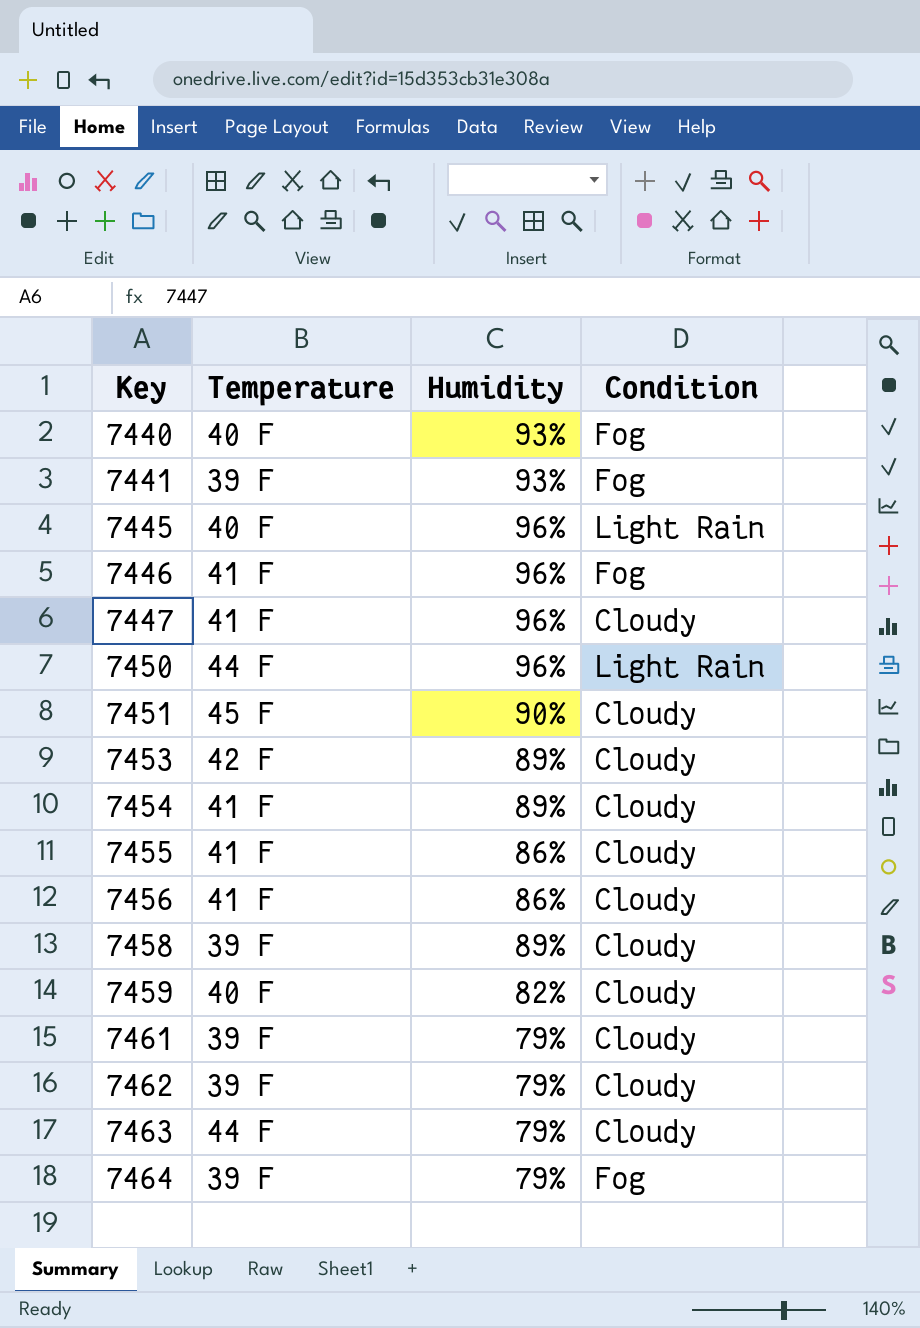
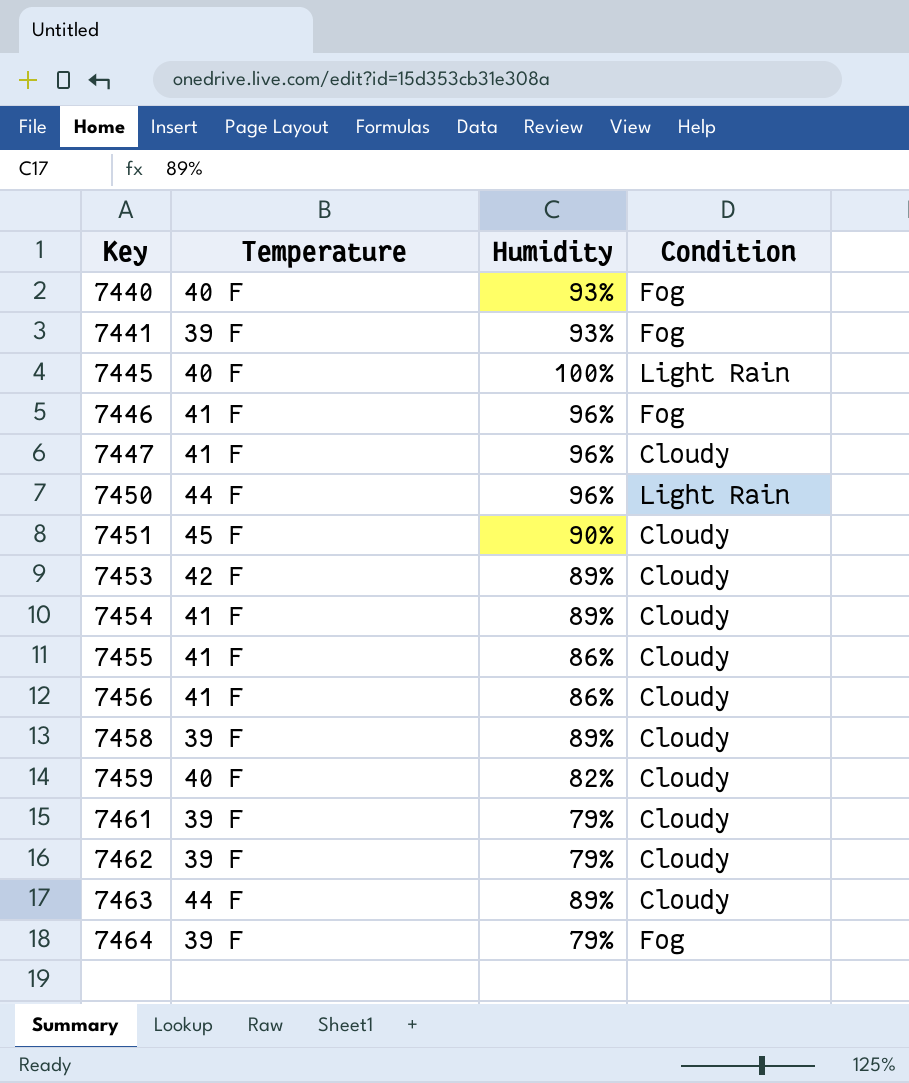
7445 | Humidity: 96% -> 100%
7463 | Humidity: 79% -> 89%

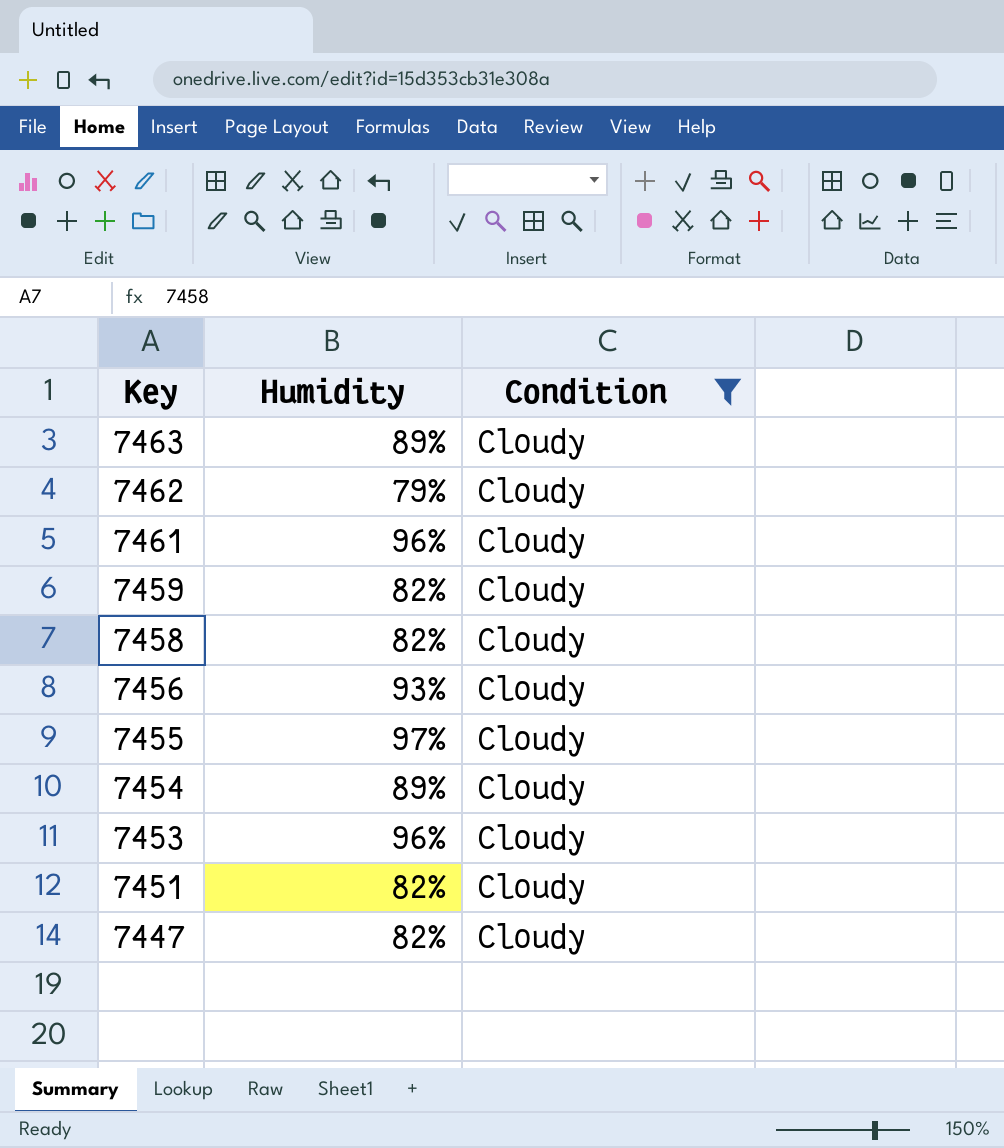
filter: none -> Condition = Cloudy
row order: Key ascending -> Key descending
column Temperature | position: 2 -> none
7461 | Humidity: 79% -> 96%
7458 | Humidity: 89% -> 82%
7456 | Humidity: 86% -> 93%
7455 | Humidity: 86% -> 97%
7453 | Humidity: 89% -> 96%
7451 | Humidity: 90% -> 82%
7447 | Humidity: 96% -> 82%

